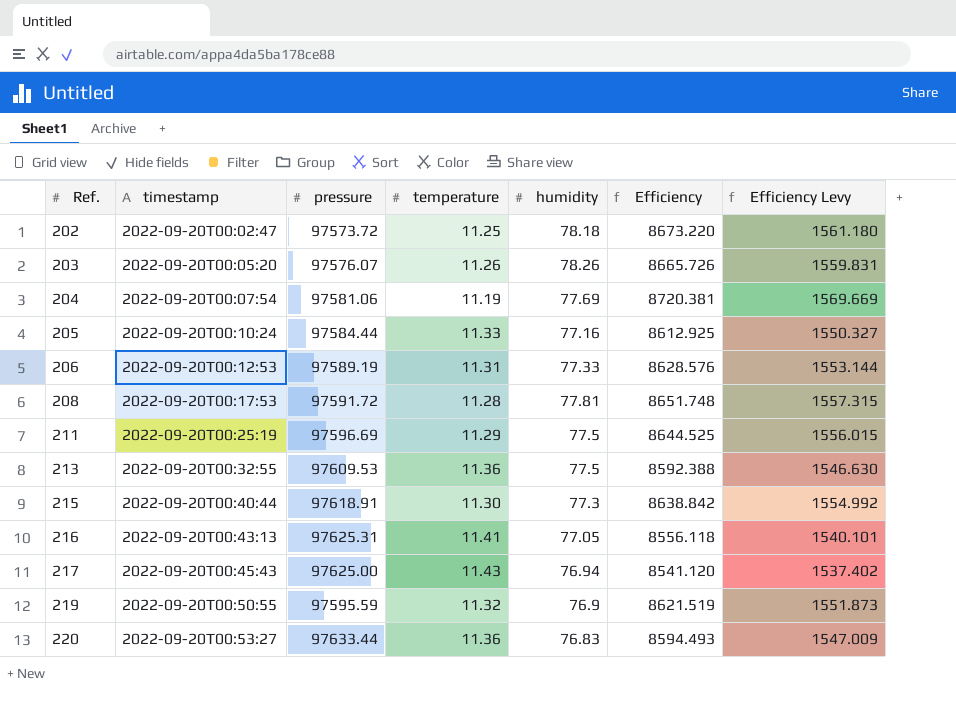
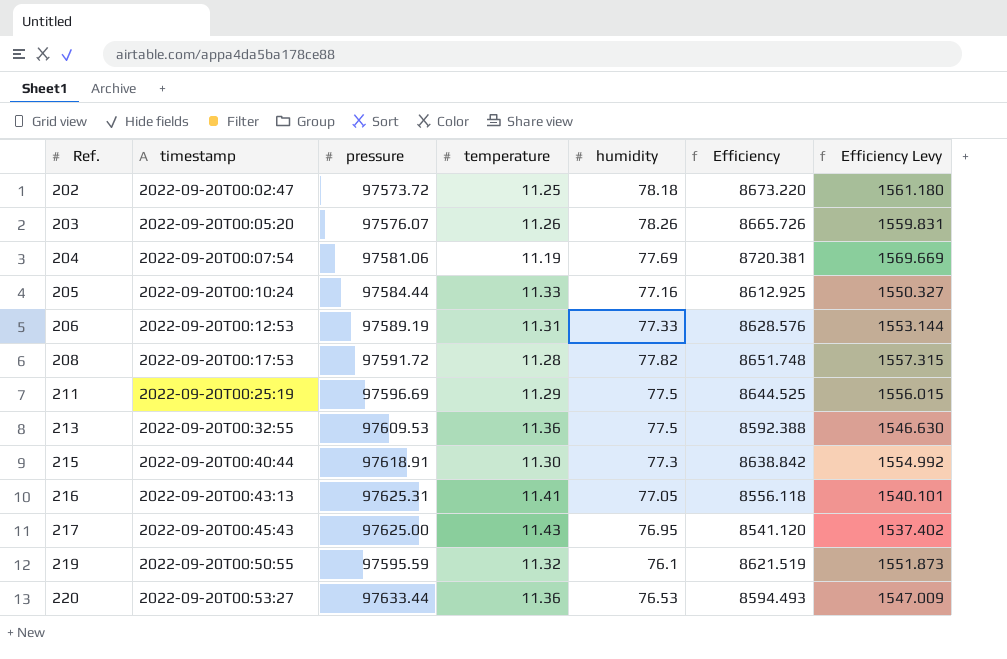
208 | humidity: 77.81 -> 77.82
217 | humidity: 76.94 -> 76.95
219 | humidity: 76.9 -> 76.1
220 | humidity: 76.83 -> 76.53

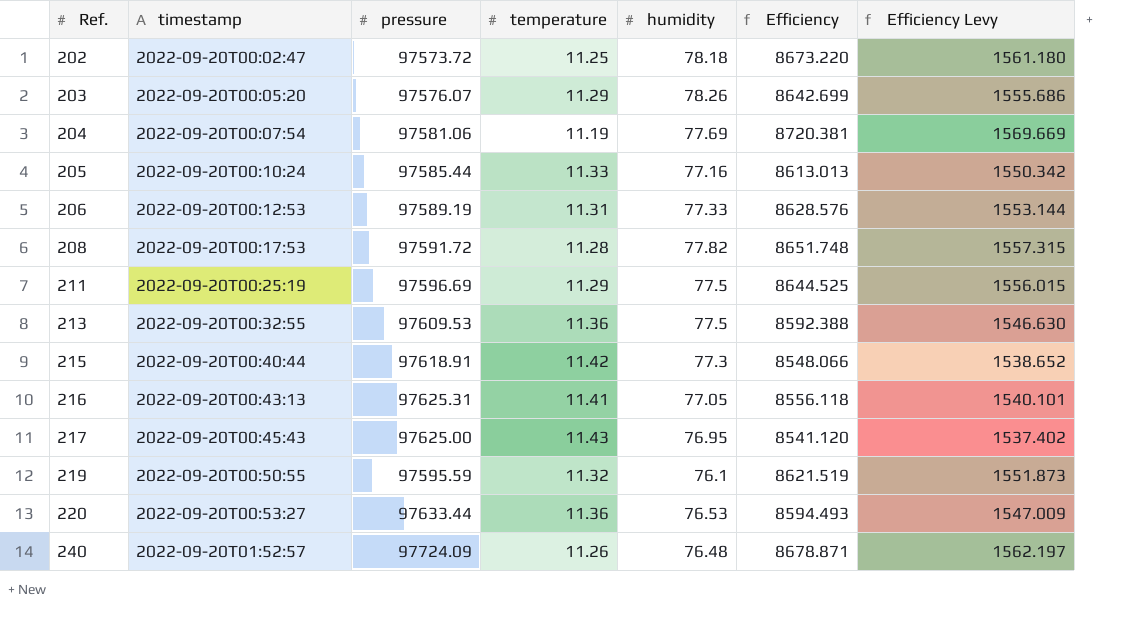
203 | temperature: 11.26 -> 11.29
203 | Efficiency: 8665.726 -> 8642.699
203 | Efficiency Levy: 1559.831 -> 1555.686
205 | pressure: 97584.44 -> 97585.44
205 | Efficiency: 8612.925 -> 8613.013
205 | Efficiency Levy: 1550.327 -> 1550.342
215 | temperature: 11.30 -> 11.42
215 | Efficiency: 8638.842 -> 8548.066
215 | Efficiency Levy: 1554.992 -> 1538.652
row 240: none -> 2022-09-20T01:52:57 | 97724.09 | 11.26 | 76.48 | 8678.871 | 1562.197

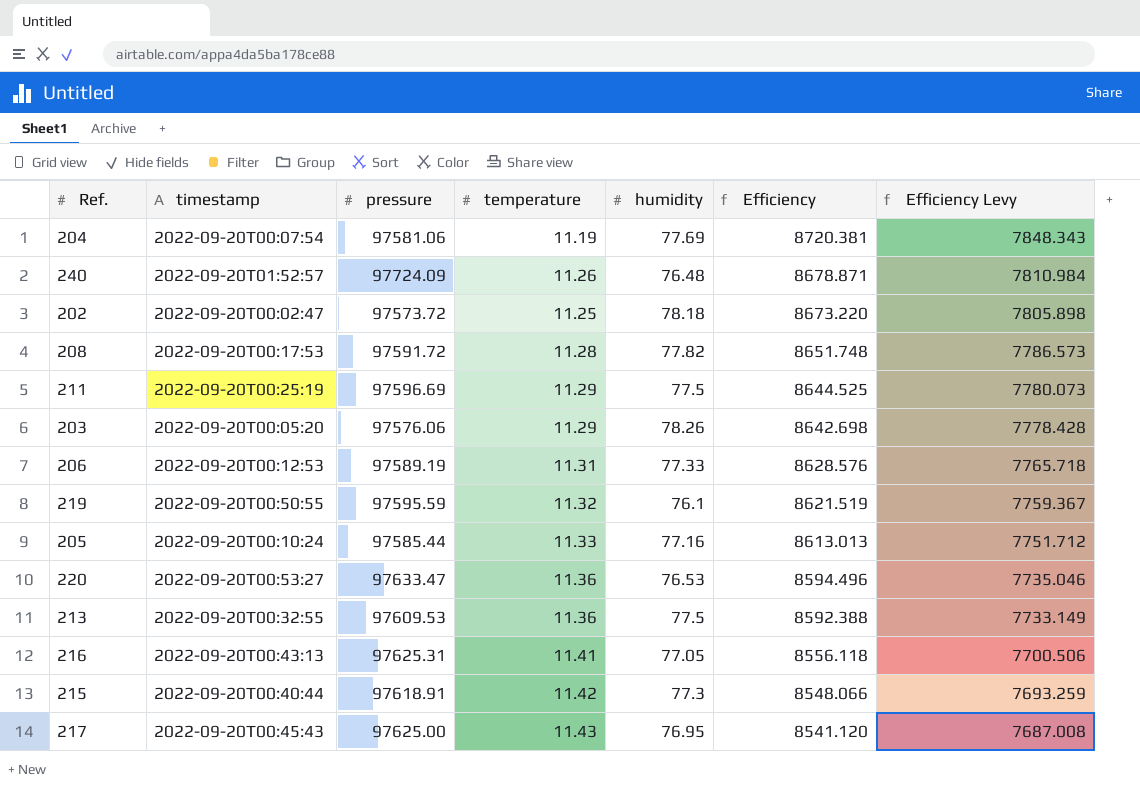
row order: Ref. ascending -> Efficiency descending
column Efficiency Levy | formula: [Efficiency] * 0.18 -> [Efficiency] * 0.9
203 | pressure: 97576.07 -> 97576.06
203 | Efficiency: 8642.699 -> 8642.698
220 | pressure: 97633.44 -> 97633.47
220 | Efficiency: 8594.493 -> 8594.496

